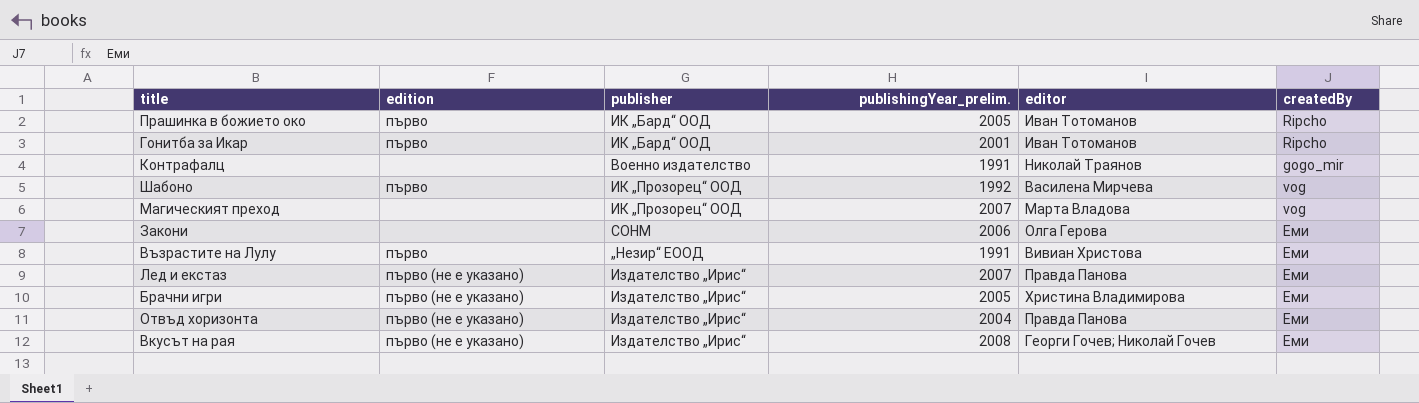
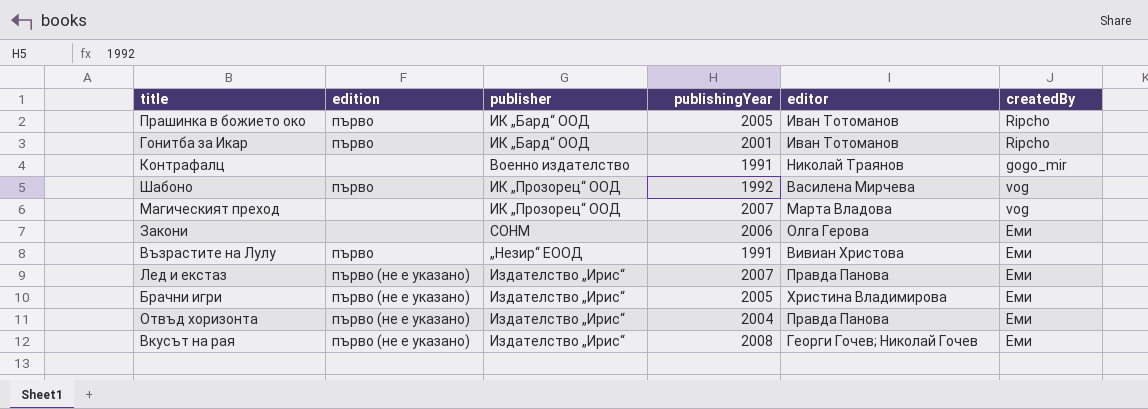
column name: publishingYear_prelim. -> publishingYear

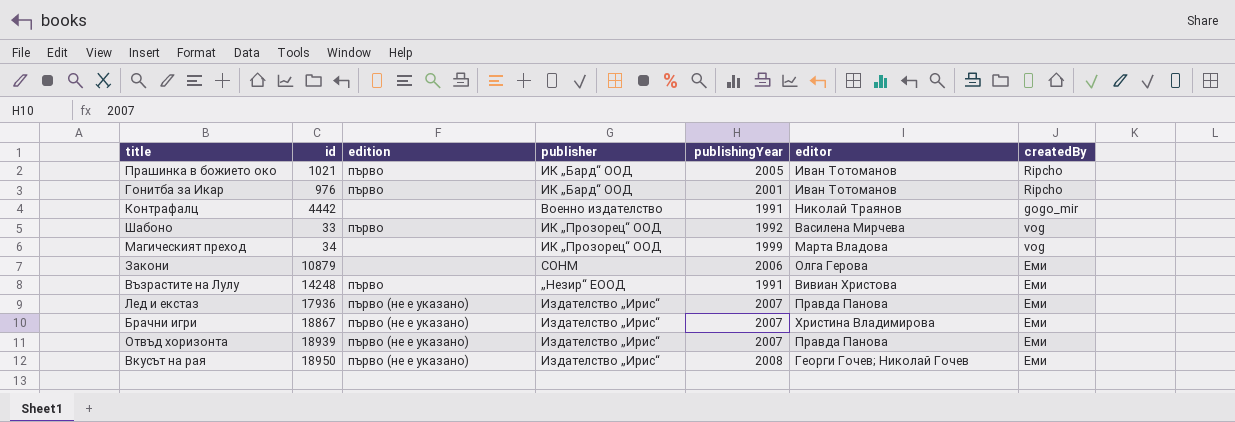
column id | position: none -> 2
Магическият преход | publishingYear: 2007 -> 1999
Брачни игри | publishingYear: 2005 -> 2007
Отвъд хоризонта | publishingYear: 2004 -> 2007

